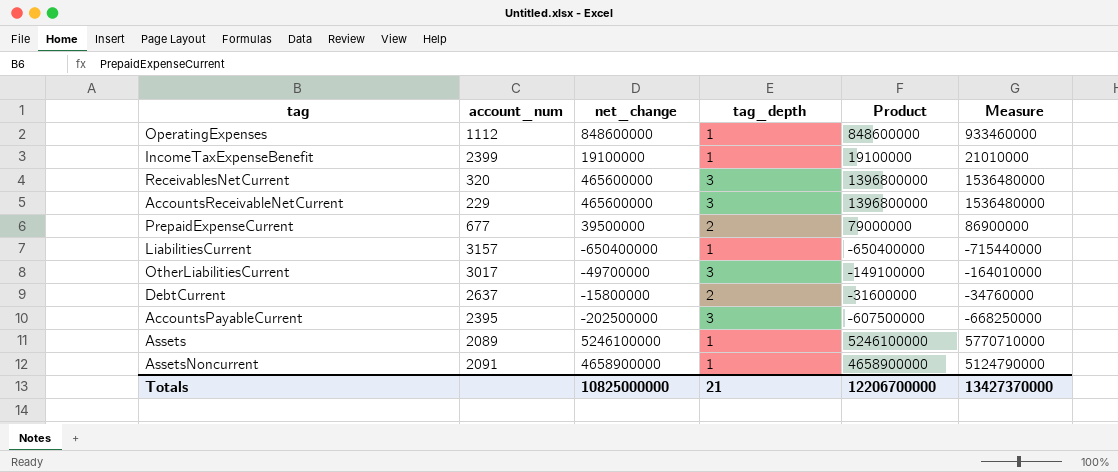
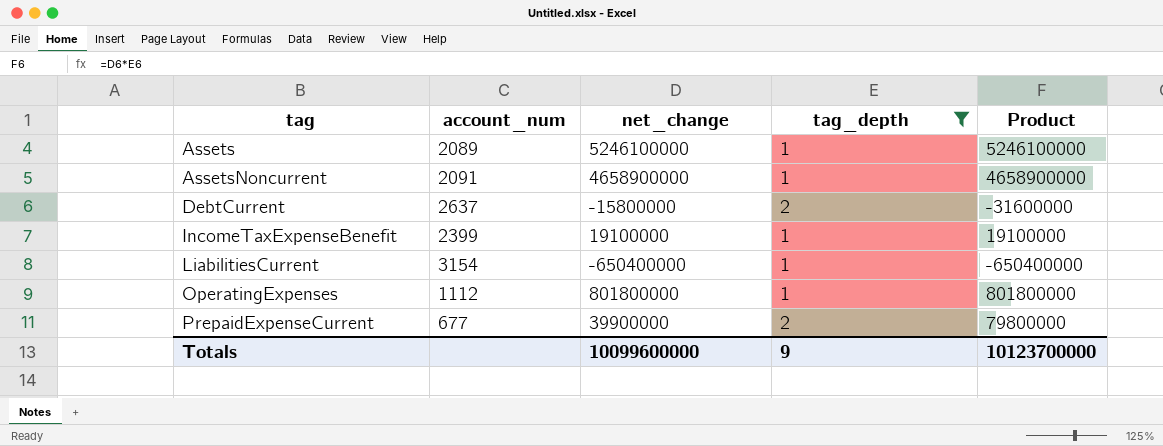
filter: none -> tag_depth != 3
row order: none -> tag ascending
column Measure | formula: [Product] * 1.1 -> none
LiabilitiesCurrent | account_num: 3157 -> 3154
OperatingExpenses | net_change: 848600000 -> 801800000
OperatingExpenses | Product: 848600000 -> 801800000
PrepaidExpenseCurrent | net_change: 39500000 -> 39900000
PrepaidExpenseCurrent | Product: 79000000 -> 79800000
Totals | net_change: 10825000000 -> 10099600000
Totals | tag_depth: 21 -> 9
Totals | Product: 12206700000 -> 10123700000

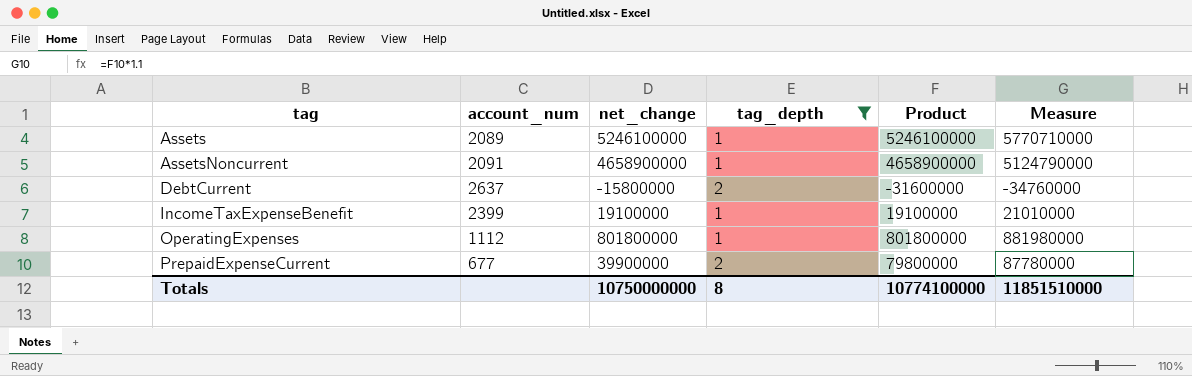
column Measure | formula: none -> [Product] * 1.1
row LiabilitiesCurrent: 3154 | -650400000 | 1 | -650400000 -> none
Totals | net_change: 10099600000 -> 10750000000
Totals | tag_depth: 9 -> 8
Totals | Product: 10123700000 -> 10774100000

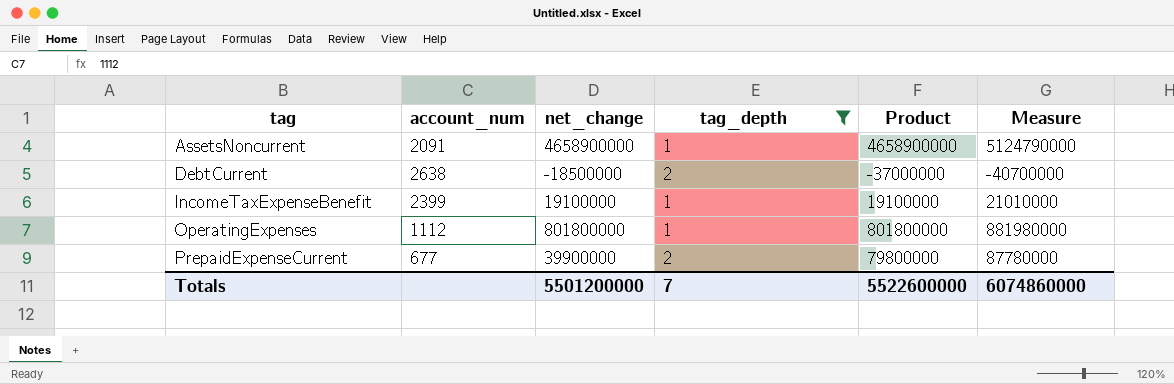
row Assets: 2089 | 5246100000 | 1 | 5246100000 | 5770710000 -> none
DebtCurrent | account_num: 2637 -> 2638
DebtCurrent | net_change: -15800000 -> -18500000
DebtCurrent | Product: -31600000 -> -37000000
DebtCurrent | Measure: -34760000 -> -40700000
Totals | net_change: 10750000000 -> 5501200000
Totals | tag_depth: 8 -> 7
Totals | Product: 10774100000 -> 5522600000
Totals | Measure: 11851510000 -> 6074860000

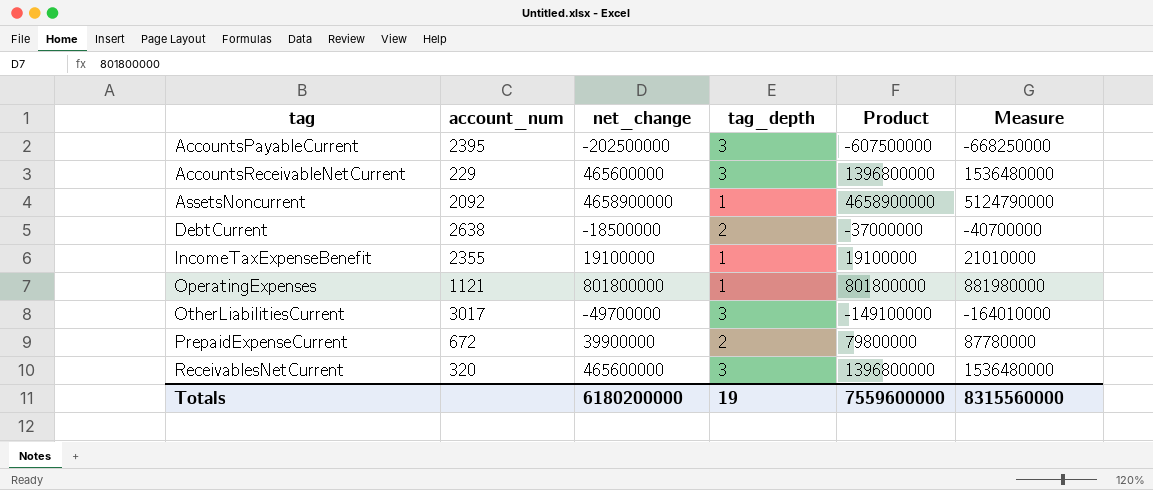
filter: tag_depth != 3 -> none
AssetsNoncurrent | account_num: 2091 -> 2092
IncomeTaxExpenseBenefit | account_num: 2399 -> 2355
OperatingExpenses | account_num: 1112 -> 1121
PrepaidExpenseCurrent | account_num: 677 -> 672
Totals | net_change: 5501200000 -> 6180200000
Totals | tag_depth: 7 -> 19
Totals | Product: 5522600000 -> 7559600000
Totals | Measure: 6074860000 -> 8315560000

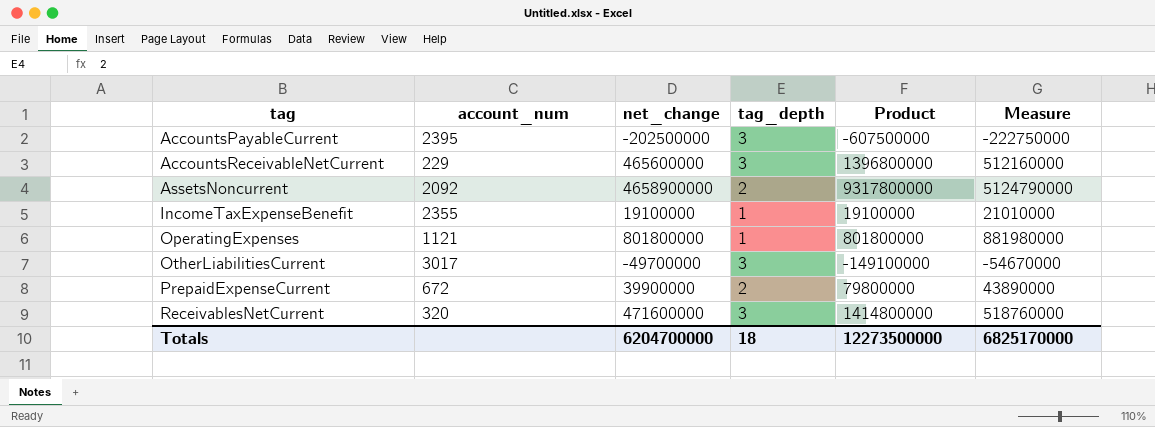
column Measure | formula: [Product] * 1.1 -> [net_change] * 1.1
row DebtCurrent: 2638 | -18500000 | 2 | -37000000 | -40700000 -> none
AssetsNoncurrent | tag_depth: 1 -> 2
AssetsNoncurrent | Product: 4658900000 -> 9317800000
ReceivablesNetCurrent | net_change: 465600000 -> 471600000
ReceivablesNetCurrent | Product: 1396800000 -> 1414800000
Totals | net_change: 6180200000 -> 6204700000
Totals | tag_depth: 19 -> 18
Totals | Product: 7559600000 -> 12273500000
Totals | Measure: 8315560000 -> 6825170000

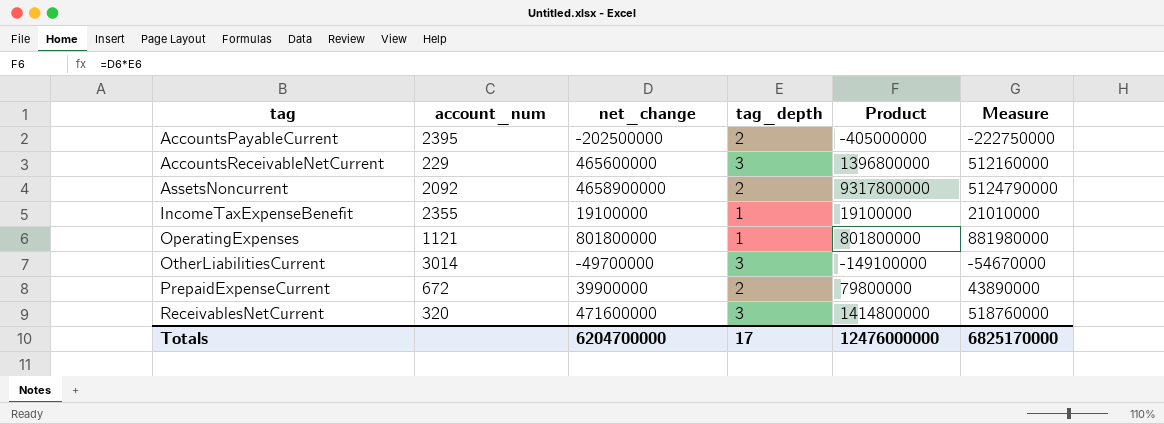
AccountsPayableCurrent | tag_depth: 3 -> 2
AccountsPayableCurrent | Product: -607500000 -> -405000000
OtherLiabilitiesCurrent | account_num: 3017 -> 3014
Totals | tag_depth: 18 -> 17
Totals | Product: 12273500000 -> 12476000000

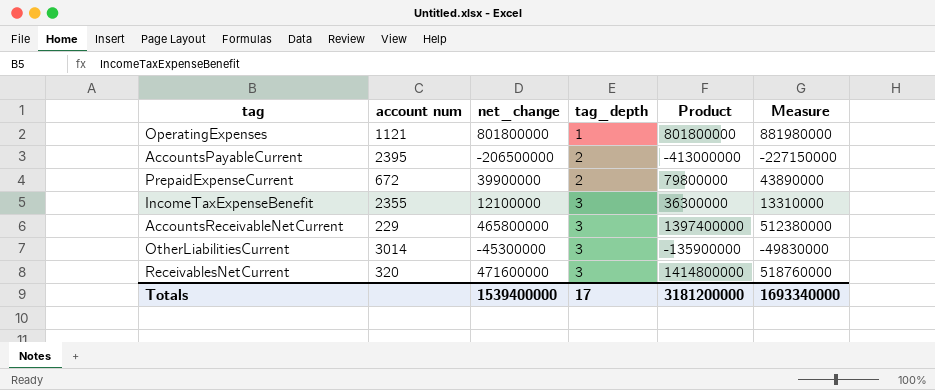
row order: tag ascending -> tag_depth ascending
column name: account_num -> account num
row AssetsNoncurrent: 2092 | 4658900000 | 2 | 9317800000 | 5124790000 -> none
AccountsPayableCurrent | net_change: -202500000 -> -206500000
AccountsPayableCurrent | Product: -405000000 -> -413000000
AccountsPayableCurrent | Measure: -222750000 -> -227150000
IncomeTaxExpenseBenefit | net_change: 19100000 -> 12100000
IncomeTaxExpenseBenefit | tag_depth: 1 -> 3
IncomeTaxExpenseBenefit | Product: 19100000 -> 36300000
IncomeTaxExpenseBenefit | Measure: 21010000 -> 13310000
AccountsReceivableNetCurrent | net_change: 465600000 -> 465800000
AccountsReceivableNetCurrent | Product: 1396800000 -> 1397400000
AccountsReceivableNetCurrent | Measure: 512160000 -> 512380000
OtherLiabilitiesCurrent | net_change: -49700000 -> -45300000
OtherLiabilitiesCurrent | Product: -149100000 -> -135900000
OtherLiabilitiesCurrent | Measure: -54670000 -> -49830000
Totals | net_change: 6204700000 -> 1539400000
Totals | Product: 12476000000 -> 3181200000
Totals | Measure: 6825170000 -> 1693340000

